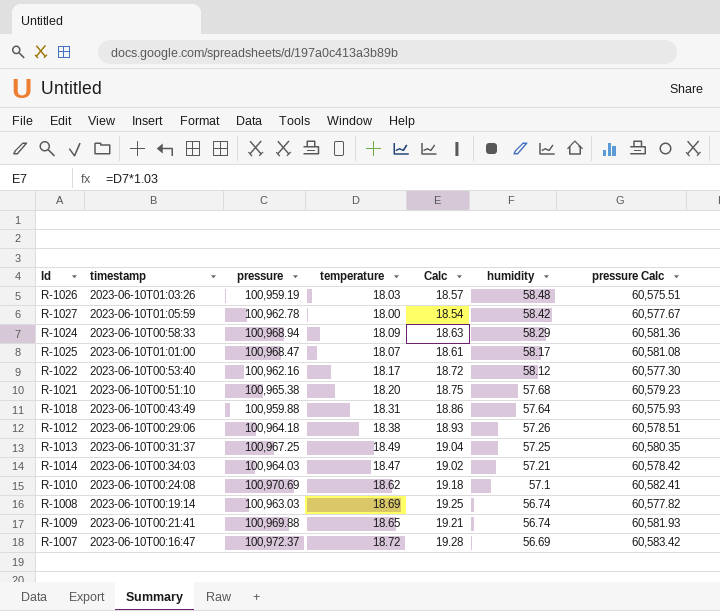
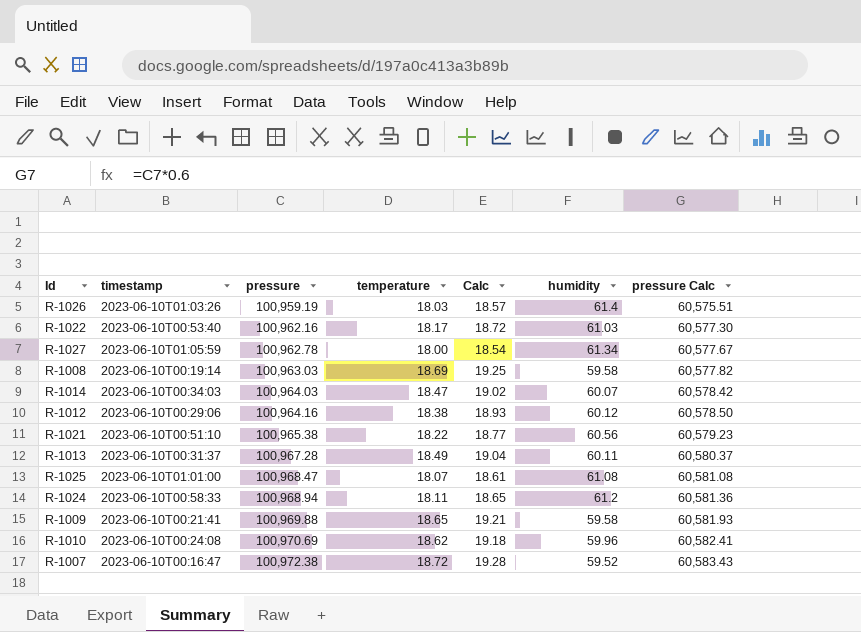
row order: humidity descending -> pressure ascending
row R-1018: 2023-06-10T00:43:49 | 100,959.88 | 18.31 | 18.86 | 57.64 | 60,575.93 -> none
R-1026 | humidity: 58.48 -> 61.4
R-1022 | humidity: 58.12 -> 61.03
R-1027 | humidity: 58.42 -> 61.34
R-1008 | humidity: 56.74 -> 59.58
R-1014 | humidity: 57.21 -> 60.07
R-1012 | pressure: 100,964.18 -> 100,964.16
R-1012 | humidity: 57.26 -> 60.12
R-1012 | pressure Calc: 60,578.51 -> 60,578.50
R-1021 | temperature: 18.20 -> 18.22
R-1021 | Calc: 18.75 -> 18.77
R-1021 | humidity: 57.68 -> 60.56
R-1013 | pressure: 100,967.25 -> 100,967.28
R-1013 | humidity: 57.25 -> 60.11
R-1013 | pressure Calc: 60,580.35 -> 60,580.37
R-1025 | humidity: 58.17 -> 61.08
R-1024 | temperature: 18.09 -> 18.11
R-1024 | Calc: 18.63 -> 18.65
R-1024 | humidity: 58.29 -> 61.2
R-1009 | humidity: 56.74 -> 59.58
R-1010 | humidity: 57.1 -> 59.96
R-1007 | pressure: 100,972.37 -> 100,972.38
R-1007 | humidity: 56.69 -> 59.52
R-1007 | pressure Calc: 60,583.42 -> 60,583.43

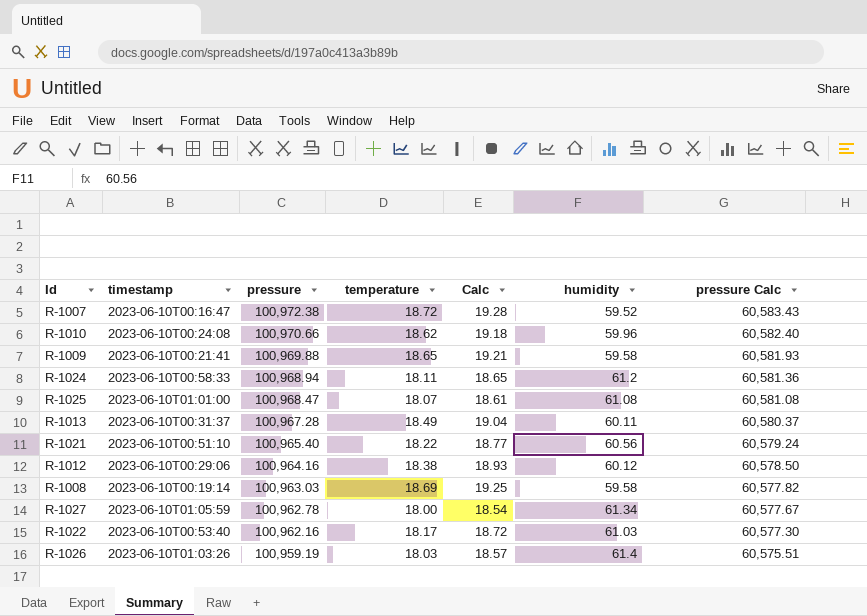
row order: pressure ascending -> pressure descending
row R-1014: 2023-06-10T00:34:03 | 100,964.03 | 18.47 | 19.02 | 60.07 | 60,578.42 -> none
R-1010 | pressure: 100,970.69 -> 100,970.66
R-1010 | pressure Calc: 60,582.41 -> 60,582.40
R-1021 | pressure: 100,965.38 -> 100,965.40
R-1021 | pressure Calc: 60,579.23 -> 60,579.24

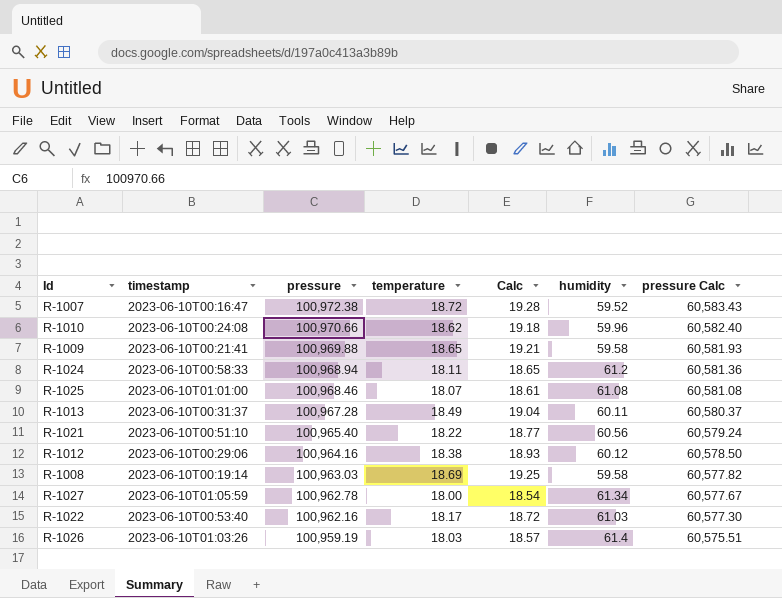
R-1025 | pressure: 100,968.47 -> 100,968.46

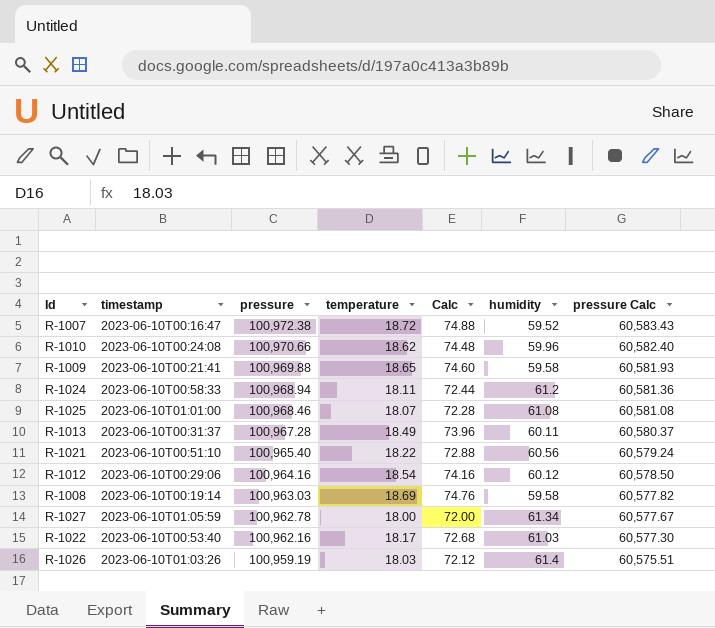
column Calc | formula: [temperature] * 1.03 -> [temperature] * 4
R-1012 | temperature: 18.38 -> 18.54

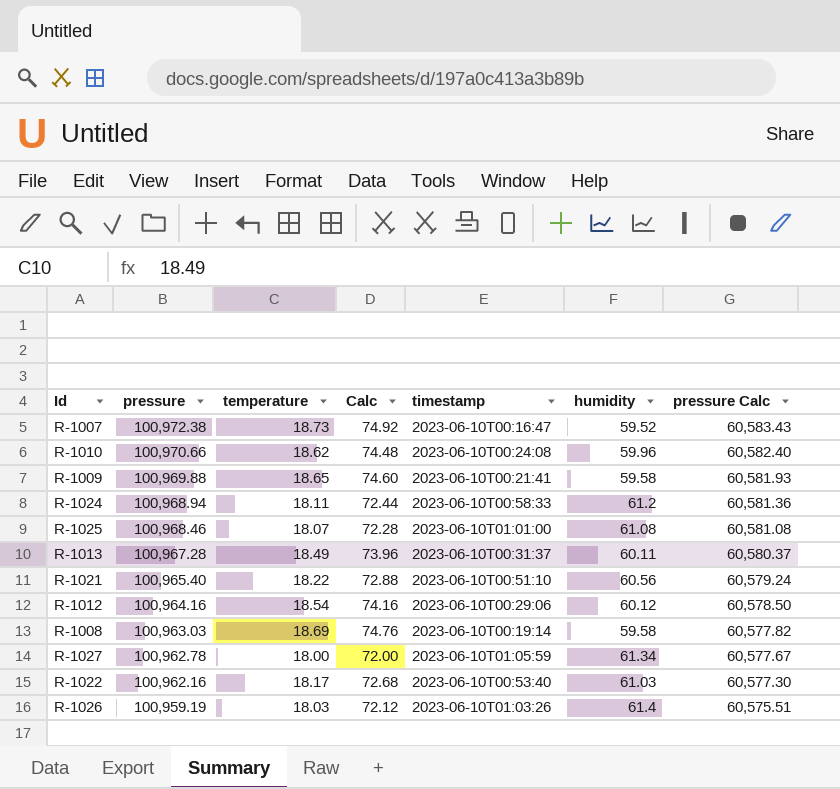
column timestamp | position: 2 -> 5
R-1007 | temperature: 18.72 -> 18.73
R-1007 | Calc: 74.88 -> 74.92

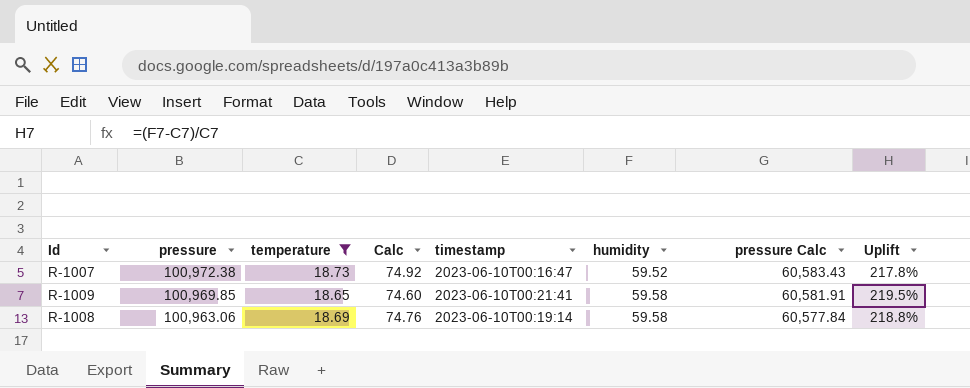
filter: none -> temperature >= 18.65
column Uplift | formula: none -> ([humidity] - [temperature]) / [temperature]
R-1009 | pressure: 100,969.88 -> 100,969.85
R-1009 | pressure Calc: 60,581.93 -> 60,581.91
R-1008 | pressure: 100,963.03 -> 100,963.06
R-1008 | pressure Calc: 60,577.82 -> 60,577.84

